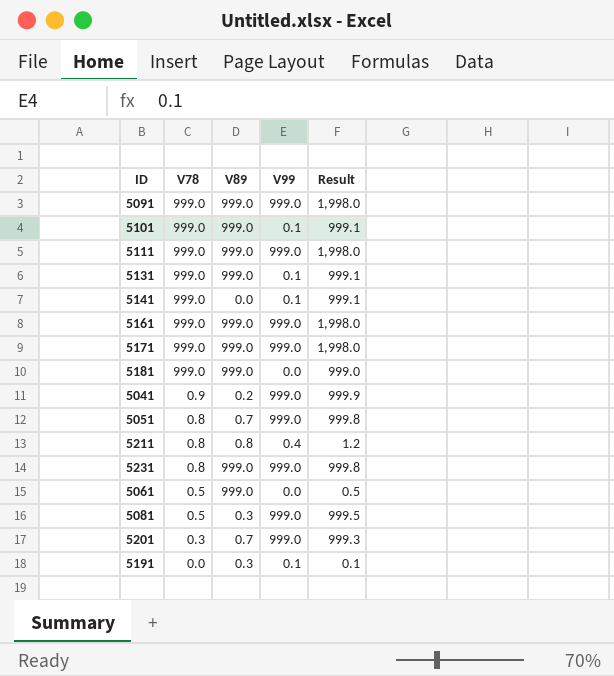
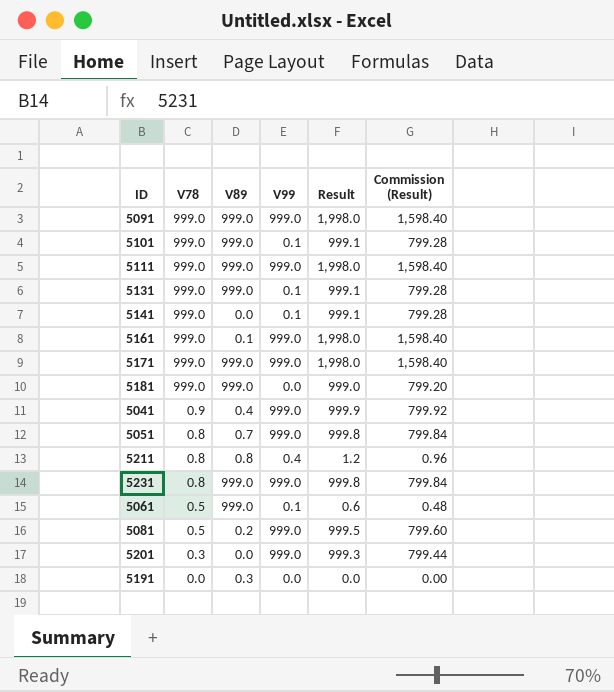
column Commission (Result) | formula: none -> [Result] * 0.8
5161 | V89: 999.0 -> 0.1
5041 | V89: 0.2 -> 0.4
5061 | V99: 0.0 -> 0.1
5061 | Result: 0.5 -> 0.6
5081 | V89: 0.3 -> 0.2
5201 | V89: 0.7 -> 0.0
5191 | V99: 0.1 -> 0.0
5191 | Result: 0.1 -> 0.0

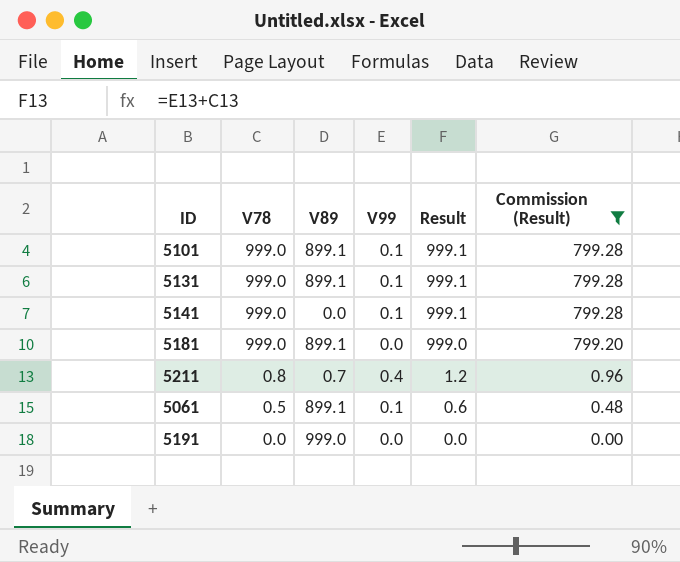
filter: none -> Commission (Result) <= 799.28
5101 | V89: 999.0 -> 899.1
5131 | V89: 999.0 -> 899.1
5181 | V89: 999.0 -> 899.1
5211 | V89: 0.8 -> 0.7
5061 | V89: 999.0 -> 899.1
5191 | V89: 0.3 -> 999.0

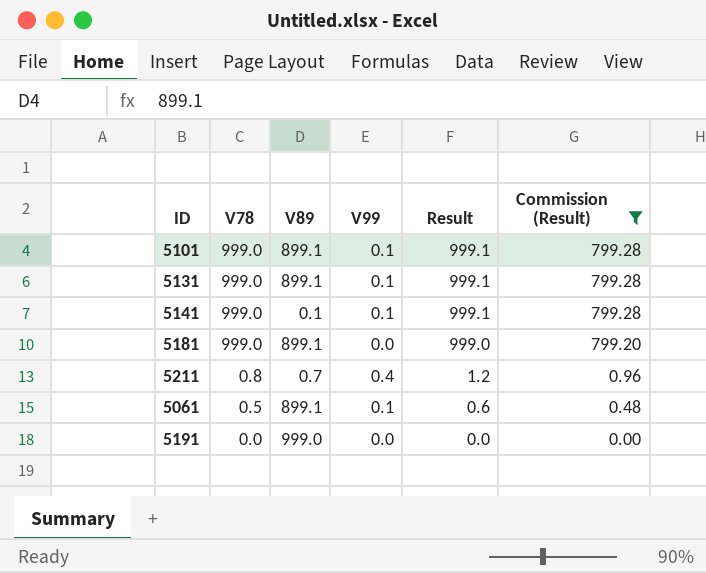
5141 | V89: 0.0 -> 0.1

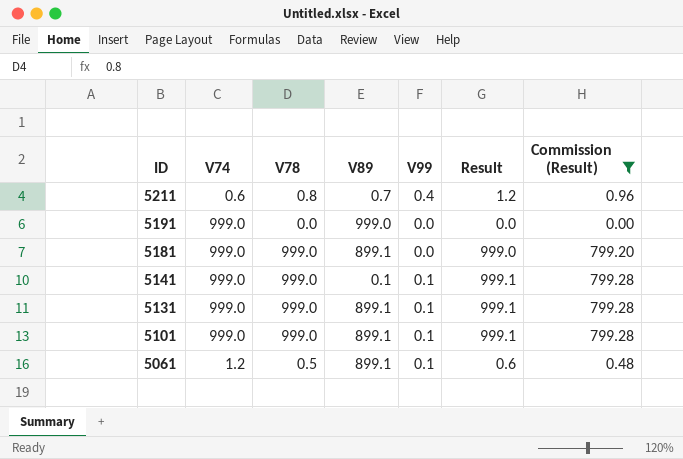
row order: V78 descending -> ID descending
column V74 | position: none -> 2

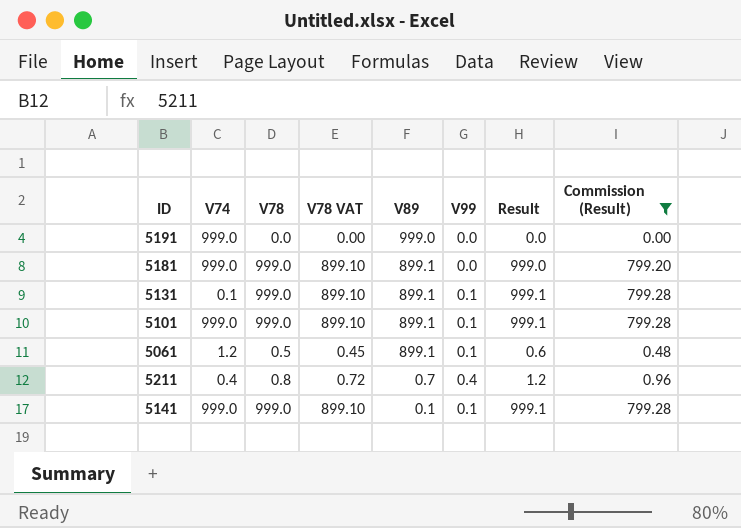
row order: ID descending -> V89 descending
column V78 VAT | formula: none -> [V78] * 0.9
5131 | V74: 999.0 -> 0.1
5211 | V74: 0.6 -> 0.4

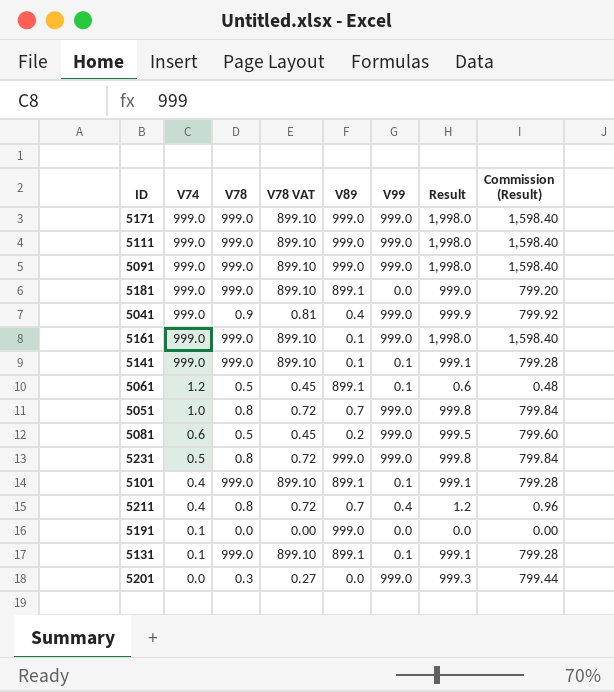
filter: Commission (Result) <= 799.28 -> none
row order: V89 descending -> V74 descending
5101 | V74: 999.0 -> 0.4
5191 | V74: 999.0 -> 0.1

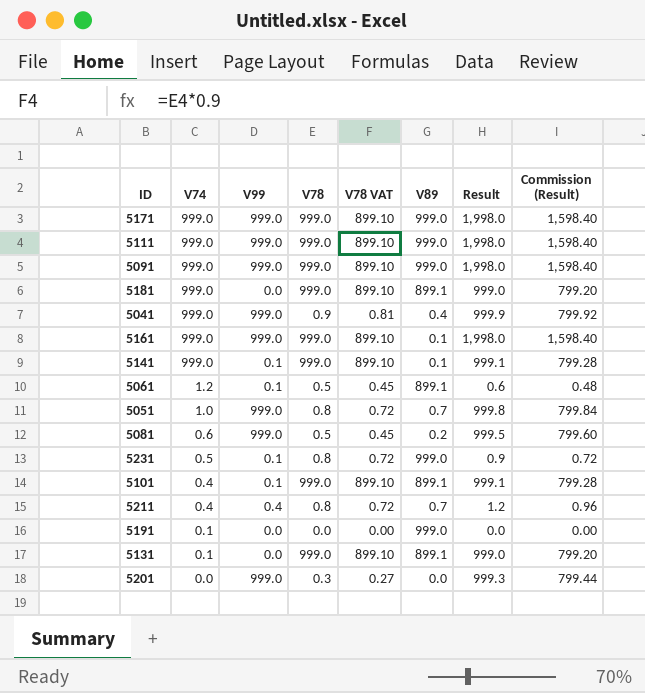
column V99 | position: 6 -> 3
5231 | V99: 999.0 -> 0.1
5231 | Result: 999.8 -> 0.9
5231 | Commission (Result): 799.84 -> 0.72
5131 | V99: 0.1 -> 0.0
5131 | Result: 999.1 -> 999.0
5131 | Commission (Result): 799.28 -> 799.20

